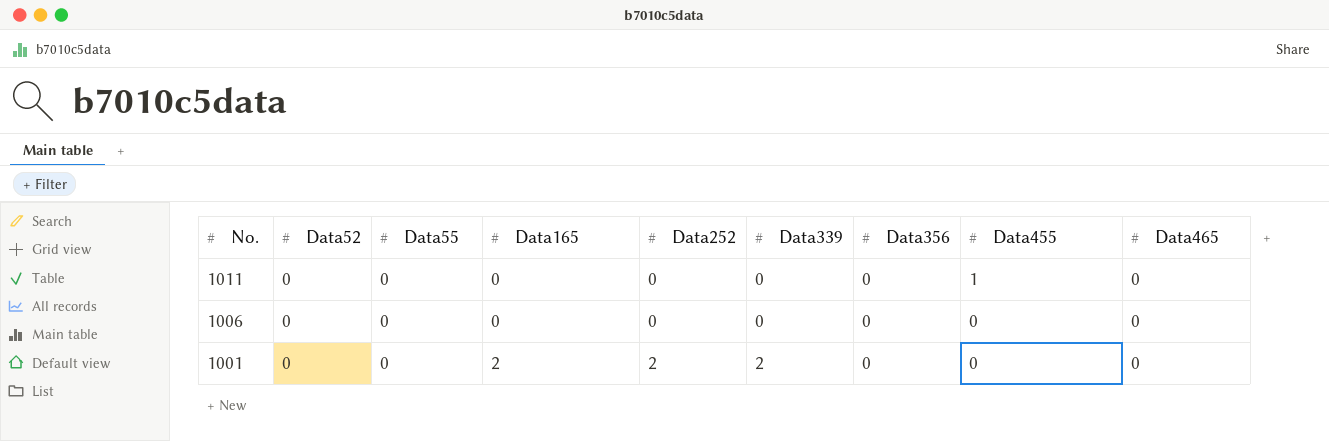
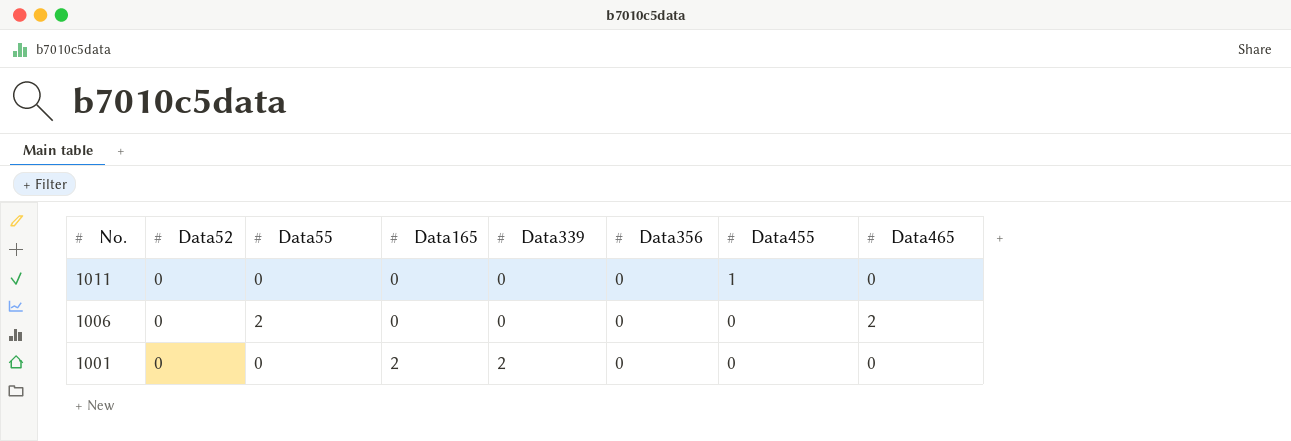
column Data252 | position: 5 -> none
1006 | Data55: 0 -> 2
1006 | Data465: 0 -> 2

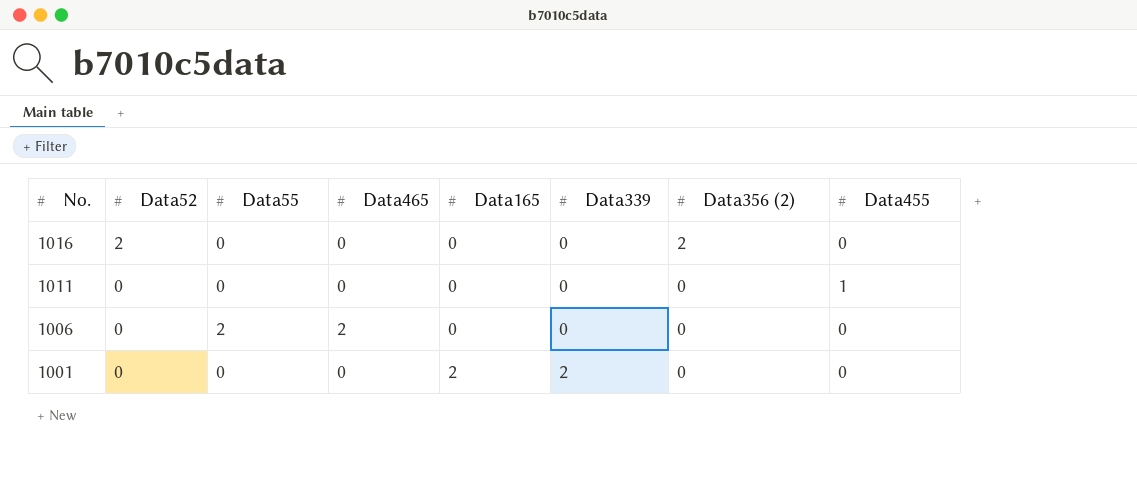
column Data465 | position: 8 -> 4
column name: Data356 -> Data356 (2)
row 1016: none -> 2 | 0 | 0 | 0 | 0 | 2 | 0

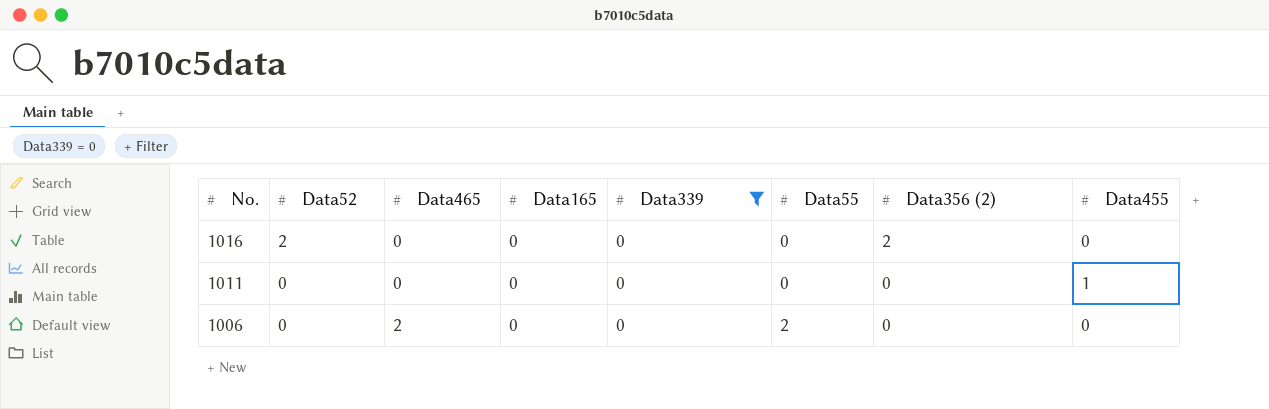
filter: none -> Data339 = 0
column Data55 | position: 3 -> 6

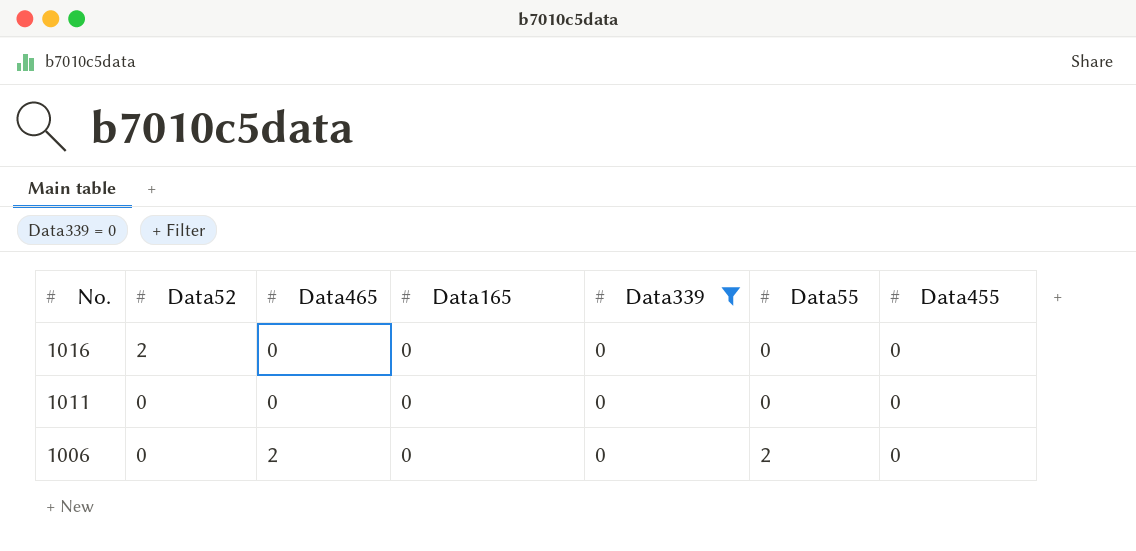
column Data356 (2) | position: 7 -> none
1011 | Data455: 1 -> 0

